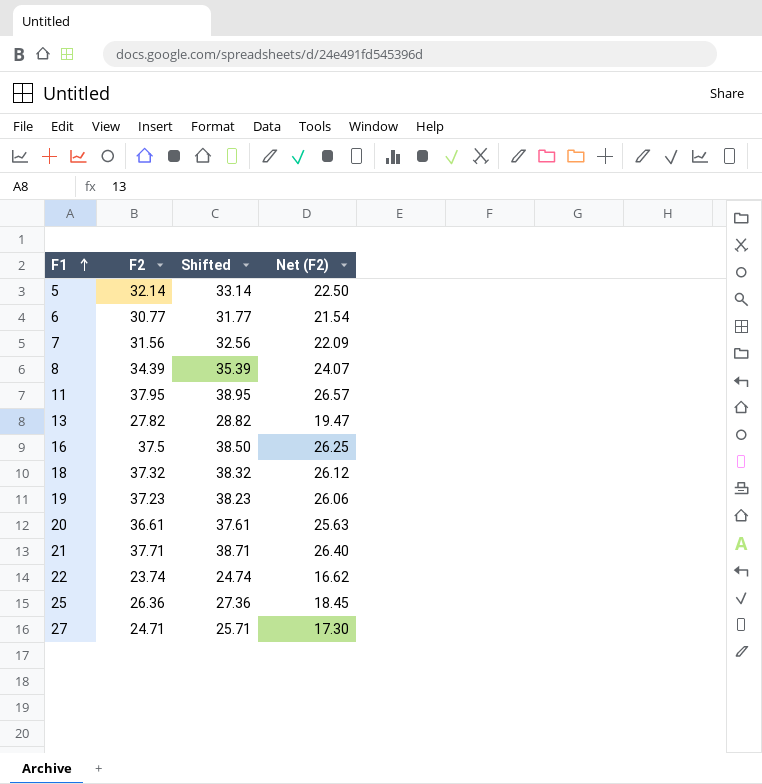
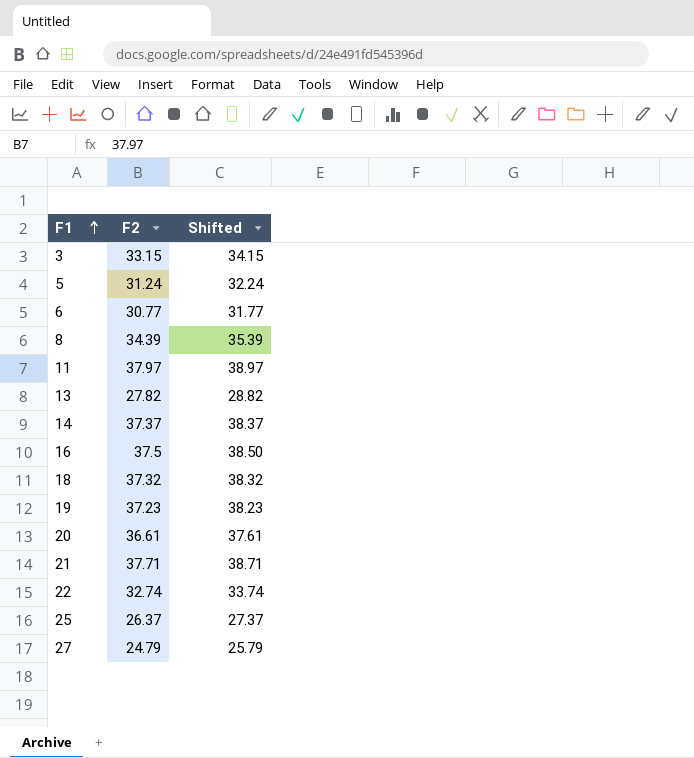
column Net (F2) | formula: [F2] * 0.7 -> none
row 7: 31.56 | 32.56 | 22.09 -> none
row 3: none -> 33.15 | 34.15
5 | F2: 32.14 -> 31.24
5 | Shifted: 33.14 -> 32.24
11 | F2: 37.95 -> 37.97
11 | Shifted: 38.95 -> 38.97
row 14: none -> 37.37 | 38.37
22 | F2: 23.74 -> 32.74
22 | Shifted: 24.74 -> 33.74
25 | F2: 26.36 -> 26.37
25 | Shifted: 27.36 -> 27.37
27 | F2: 24.71 -> 24.79
27 | Shifted: 25.71 -> 25.79

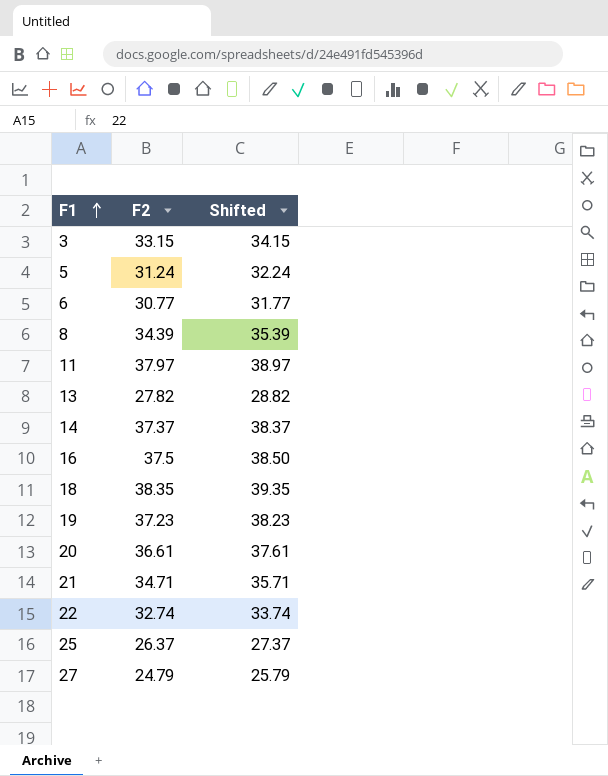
18 | F2: 37.32 -> 38.35
18 | Shifted: 38.32 -> 39.35
21 | F2: 37.71 -> 34.71
21 | Shifted: 38.71 -> 35.71

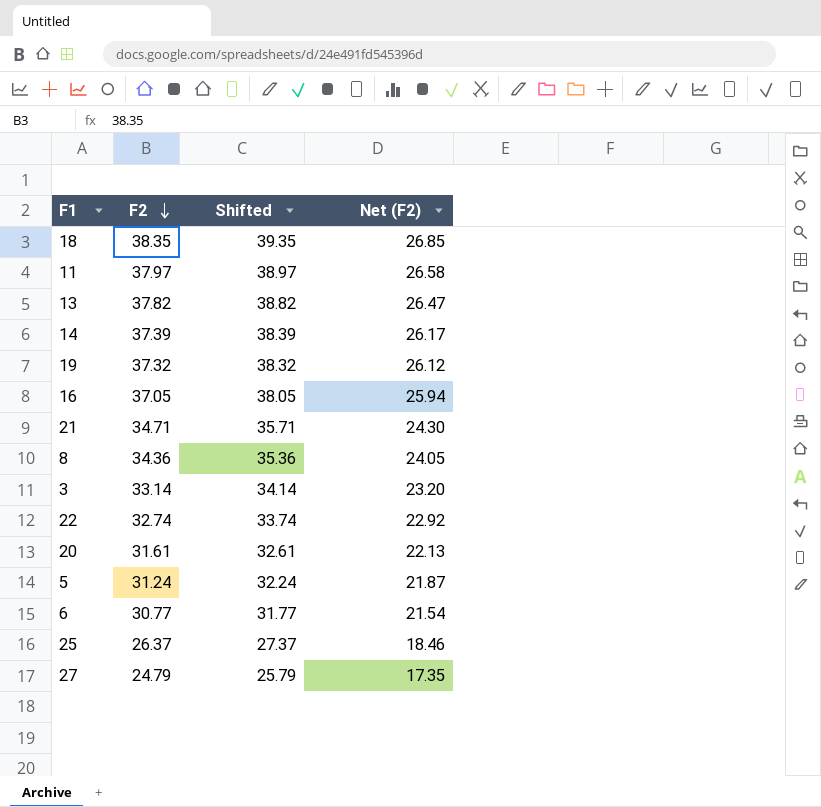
row order: F1 ascending -> F2 descending
column Net (F2) | formula: none -> [F2] * 0.7
13 | F2: 27.82 -> 37.82
13 | Shifted: 28.82 -> 38.82
14 | F2: 37.37 -> 37.39
14 | Shifted: 38.37 -> 38.39
19 | F2: 37.23 -> 37.32
19 | Shifted: 38.23 -> 38.32
16 | F2: 37.5 -> 37.05
16 | Shifted: 38.50 -> 38.05
8 | F2: 34.39 -> 34.36
8 | Shifted: 35.39 -> 35.36
3 | F2: 33.15 -> 33.14
3 | Shifted: 34.15 -> 34.14
20 | F2: 36.61 -> 31.61
20 | Shifted: 37.61 -> 32.61

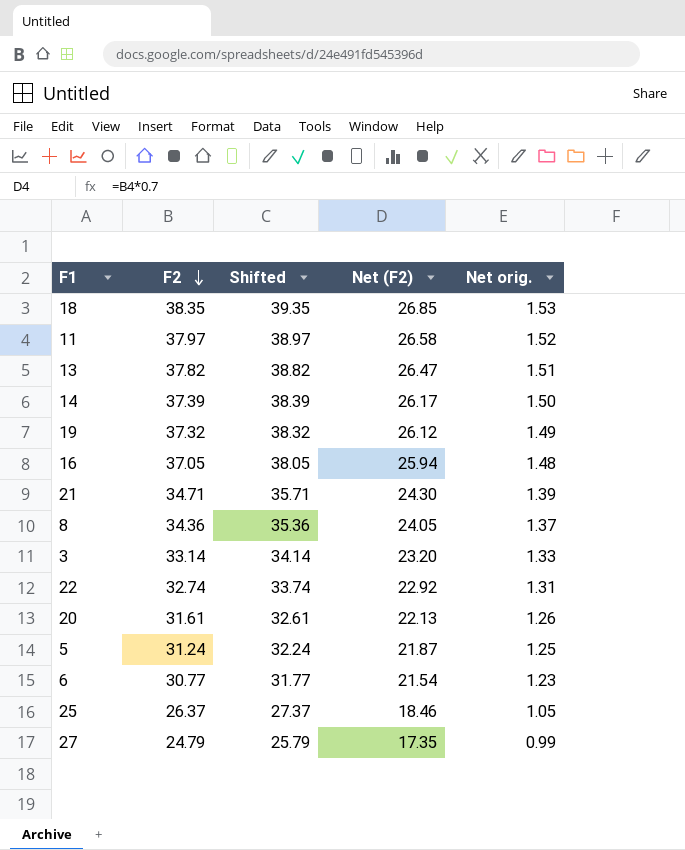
column Net orig. | formula: none -> [F2] * 0.04

